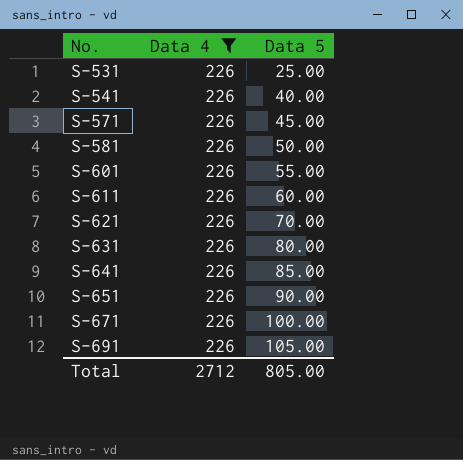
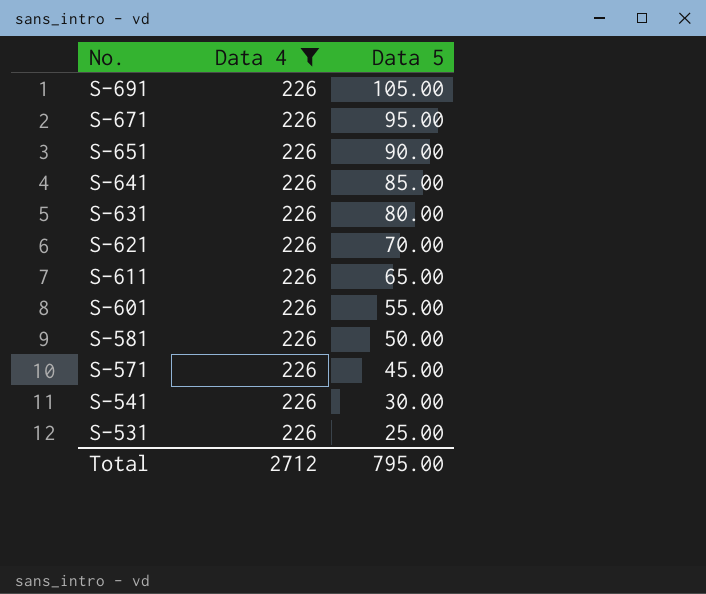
row order: No. ascending -> No. descending
S-671 | Data 5: 100.00 -> 95.00
S-611 | Data 5: 60.00 -> 65.00
S-541 | Data 5: 40.00 -> 30.00
Total | Data 5: 805.00 -> 795.00

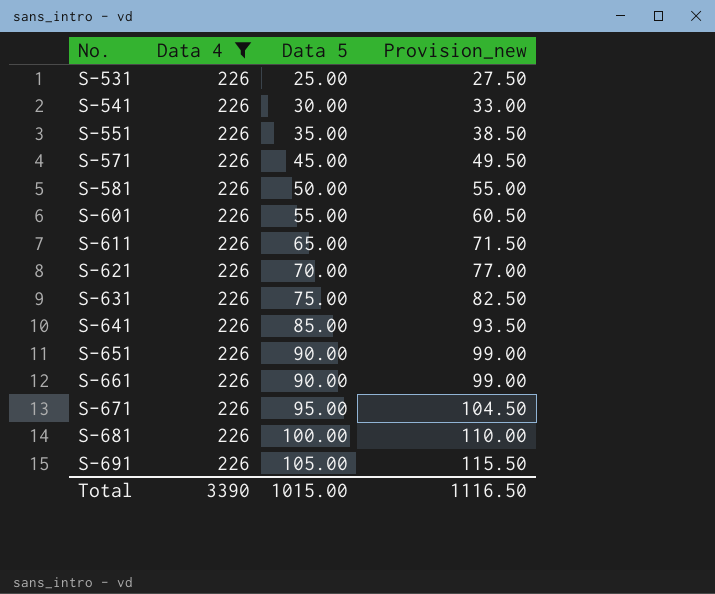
row order: No. descending -> No. ascending
column Provision_new | formula: none -> [Data 5] * 1.1
row S-551: none -> 226 | 35.00 | 38.50
S-631 | Data 5: 80.00 -> 75.00
row S-661: none -> 226 | 90.00 | 99.00
row S-681: none -> 226 | 100.00 | 110.00
Total | Data 4: 2712 -> 3390
Total | Data 5: 795.00 -> 1015.00

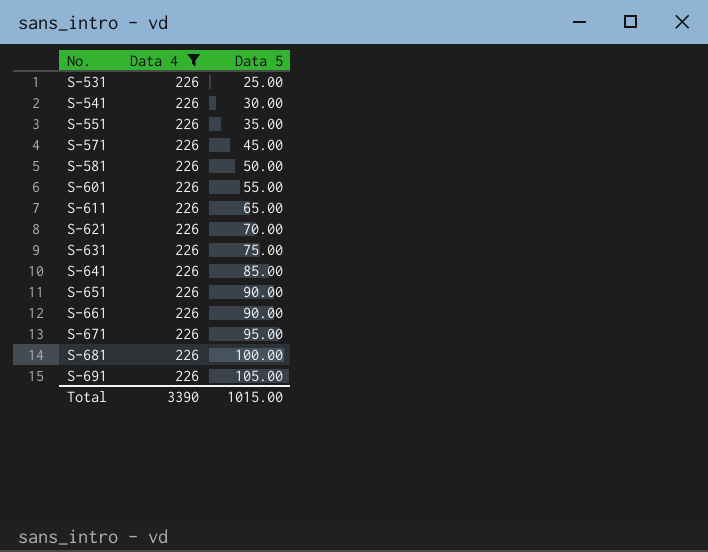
column Provision_new | formula: [Data 5] * 1.1 -> none

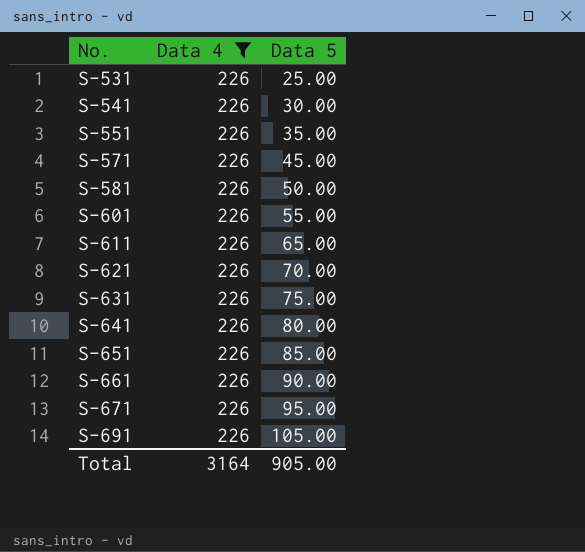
row S-681: 226 | 100.00 -> none
S-641 | Data 5: 85.00 -> 80.00
S-651 | Data 5: 90.00 -> 85.00
Total | Data 4: 3390 -> 3164
Total | Data 5: 1015.00 -> 905.00

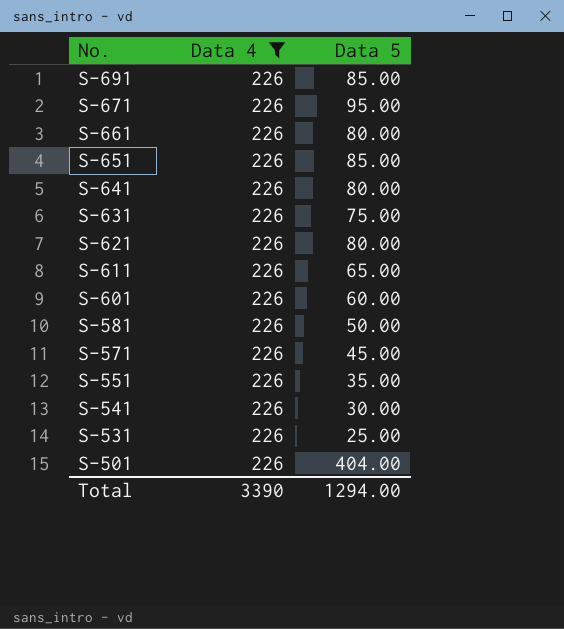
row order: No. ascending -> No. descending
S-691 | Data 5: 105.00 -> 85.00
S-661 | Data 5: 90.00 -> 80.00
S-621 | Data 5: 70.00 -> 80.00
S-601 | Data 5: 55.00 -> 60.00
row S-501: none -> 226 | 404.00
Total | Data 4: 3164 -> 3390
Total | Data 5: 905.00 -> 1294.00

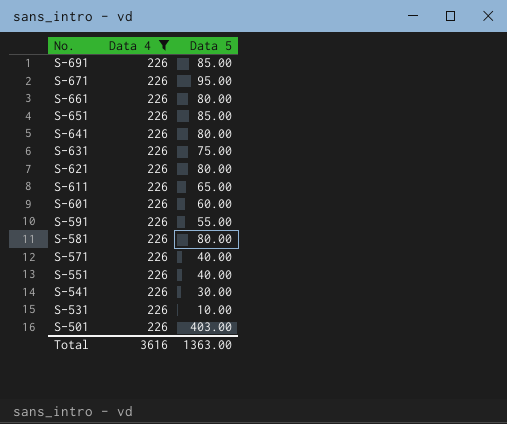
row S-591: none -> 226 | 55.00
S-581 | Data 5: 50.00 -> 80.00
S-571 | Data 5: 45.00 -> 40.00
S-551 | Data 5: 35.00 -> 40.00
S-531 | Data 5: 25.00 -> 10.00
S-501 | Data 5: 404.00 -> 403.00
Total | Data 4: 3390 -> 3616
Total | Data 5: 1294.00 -> 1363.00

